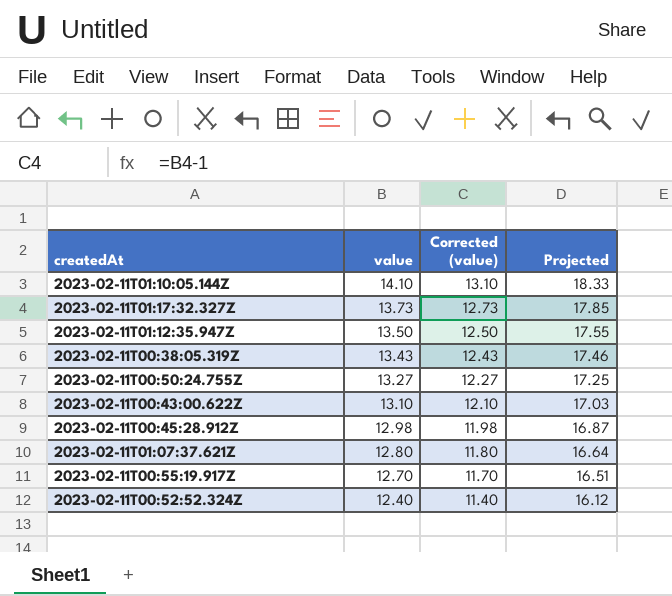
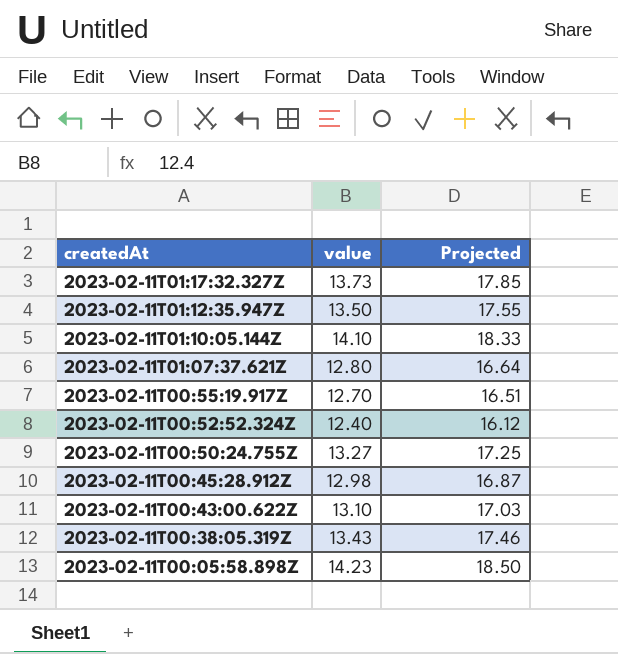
row order: value descending -> createdAt descending
column Corrected (value) | formula: [value] - 1 -> none
row 2023-02-11T00:05:58.898Z: none -> 14.23 | 18.50

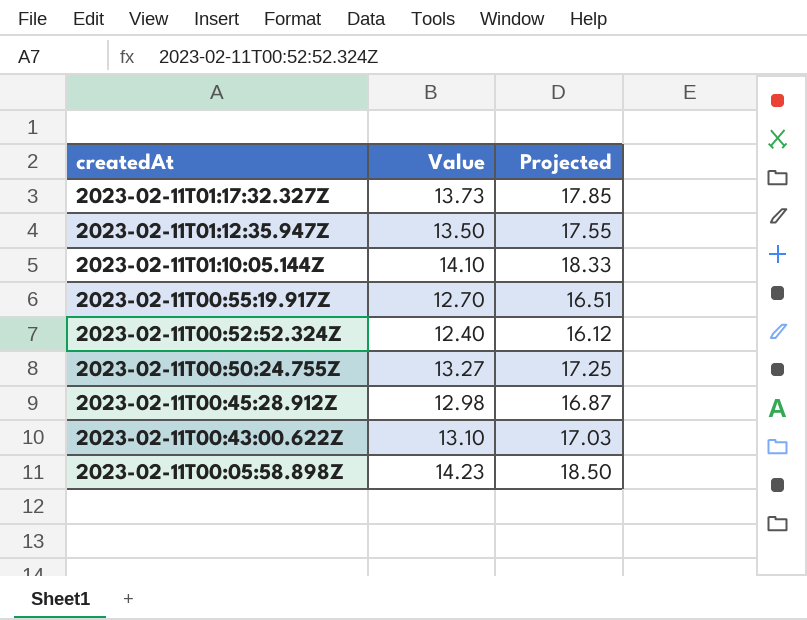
column name: value -> Value
row 2023-02-11T01:07:37.621Z: 12.80 | 16.64 -> none
row 2023-02-11T00:38:05.319Z: 13.43 | 17.46 -> none

